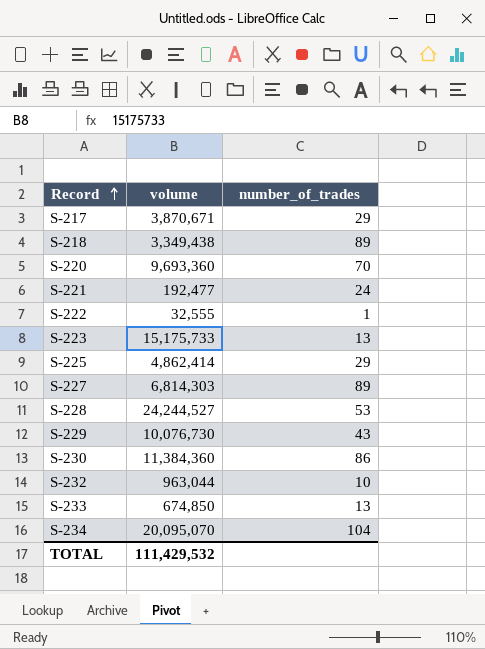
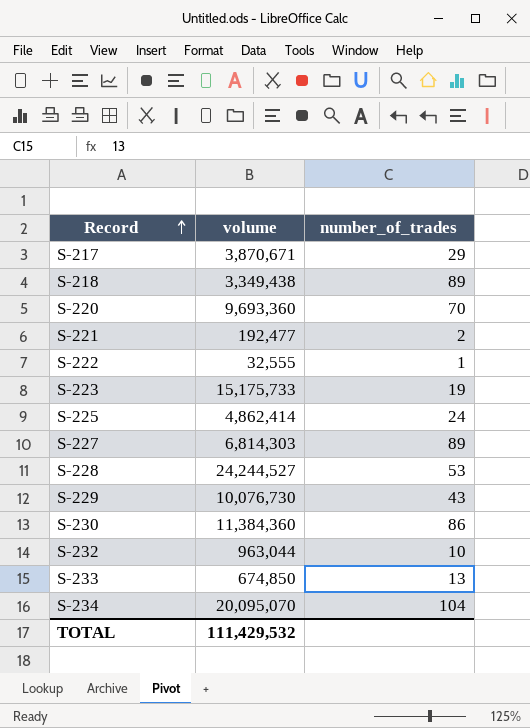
S-221 | number_of_trades: 24 -> 2
S-223 | number_of_trades: 13 -> 19
S-225 | number_of_trades: 29 -> 24

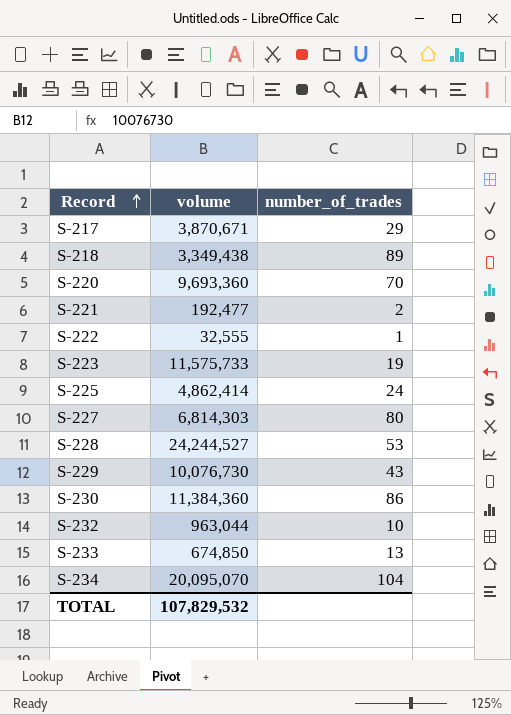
S-223 | volume: 15,175,733 -> 11,575,733
S-227 | number_of_trades: 89 -> 80
TOTAL | volume: 111,429,532 -> 107,829,532

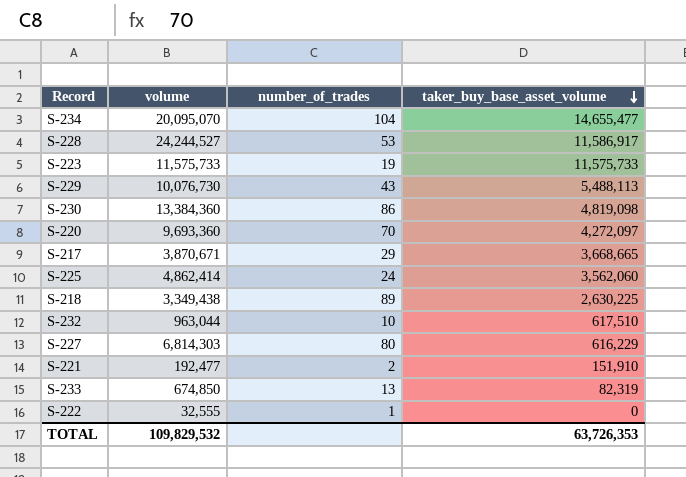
row order: Record ascending -> taker_buy_base_asset_volume descending
column taker_buy_base_asset_volume | position: none -> 4
S-230 | volume: 11,384,360 -> 13,384,360
TOTAL | volume: 107,829,532 -> 109,829,532

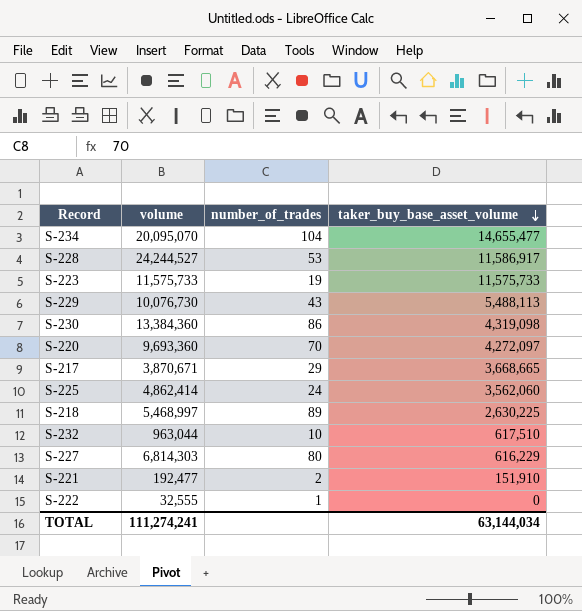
row S-233: 674,850 | 13 | 82,319 -> none
S-230 | taker_buy_base_asset_volume: 4,819,098 -> 4,319,098
S-218 | volume: 3,349,438 -> 5,468,997
TOTAL | volume: 109,829,532 -> 111,274,241
TOTAL | taker_buy_base_asset_volume: 63,726,353 -> 63,144,034

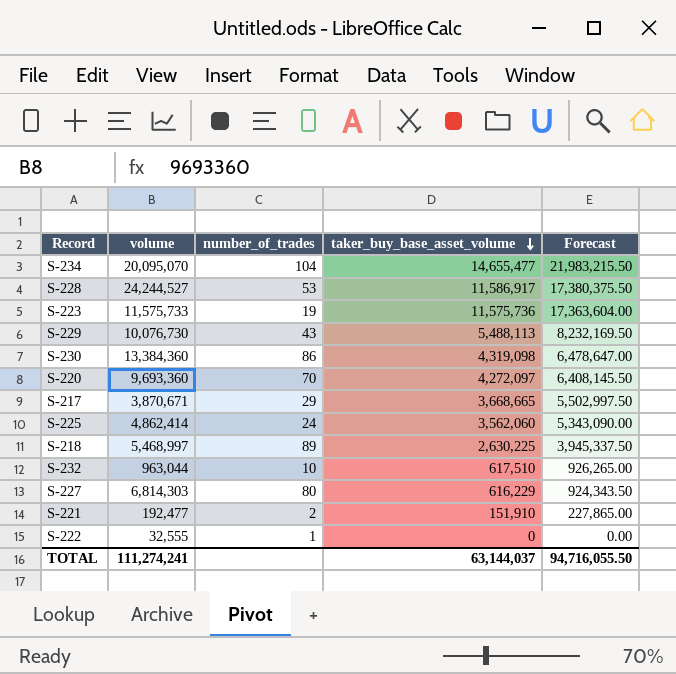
column Forecast | formula: none -> [taker_buy_base_asset_volume] * 1.5
S-223 | taker_buy_base_asset_volume: 11,575,733 -> 11,575,736
TOTAL | taker_buy_base_asset_volume: 63,144,034 -> 63,144,037

